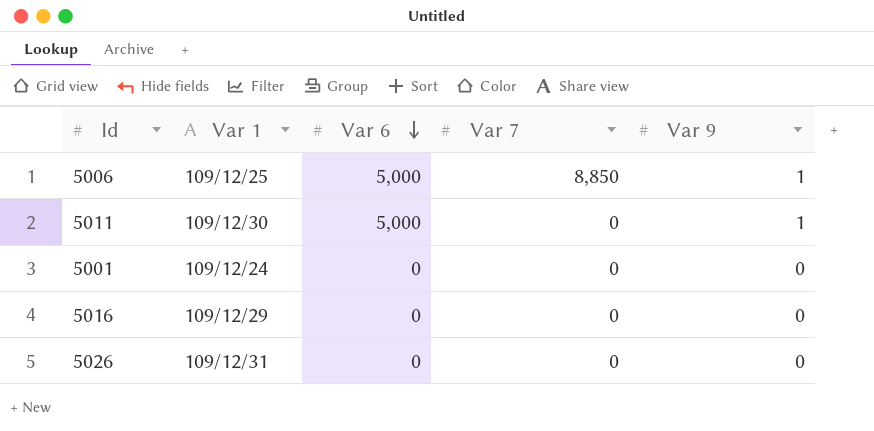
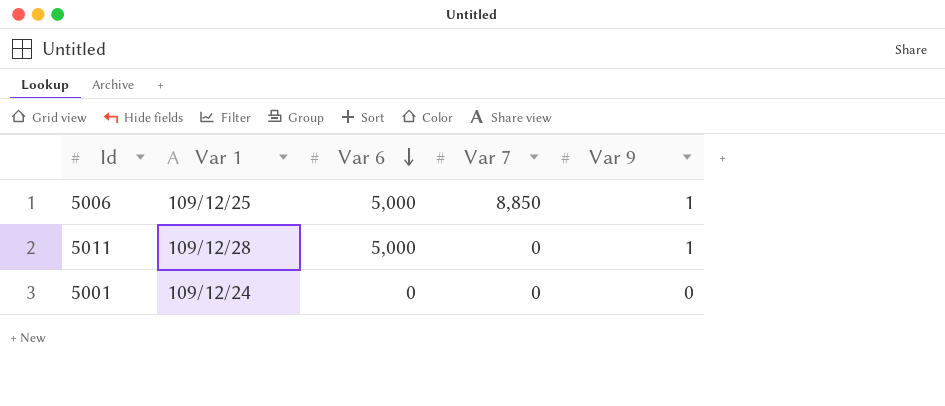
row 5016: 109/12/29 | 0 | 0 | 0 -> none
row 5026: 109/12/31 | 0 | 0 | 0 -> none
5011 | Var 1: 109/12/30 -> 109/12/28

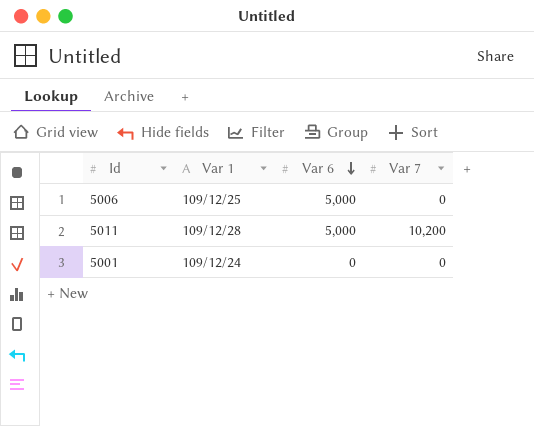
column Var 9 | position: 5 -> none
5006 | Var 7: 8,850 -> 0
5011 | Var 7: 0 -> 10,200

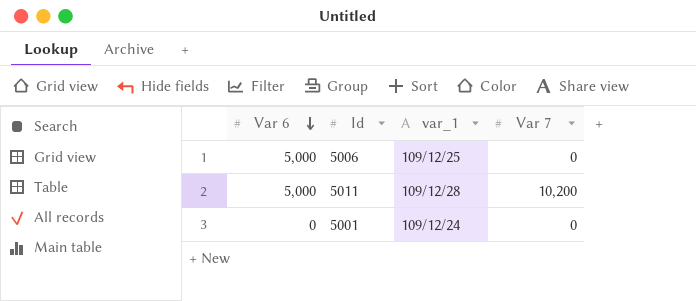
column Var 6 | position: 3 -> 1
column name: Var 1 -> var_1

